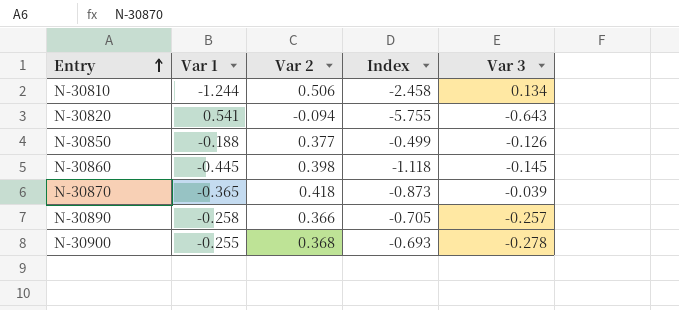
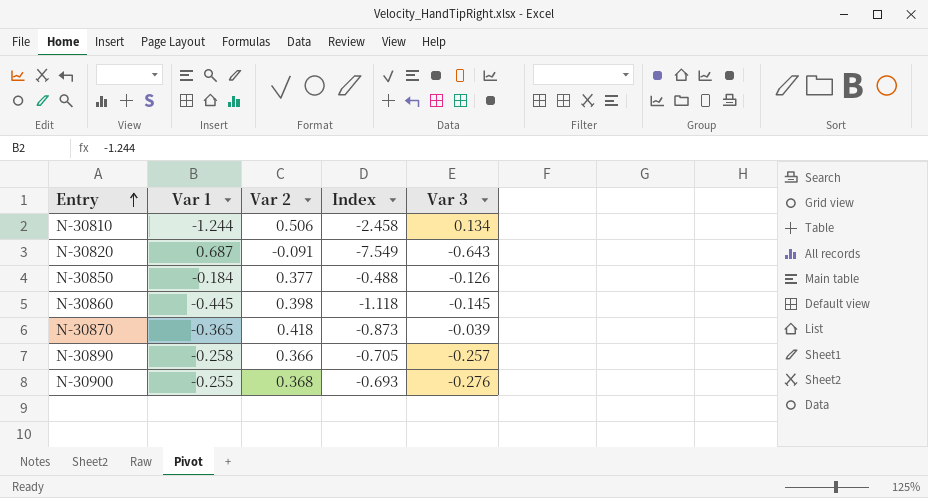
N-30820 | Var 1: 0.541 -> 0.687
N-30820 | Var 2: -0.094 -> -0.091
N-30820 | Index: -5.755 -> -7.549
N-30850 | Var 1: -0.188 -> -0.184
N-30850 | Index: -0.499 -> -0.488
N-30900 | Var 3: -0.278 -> -0.276

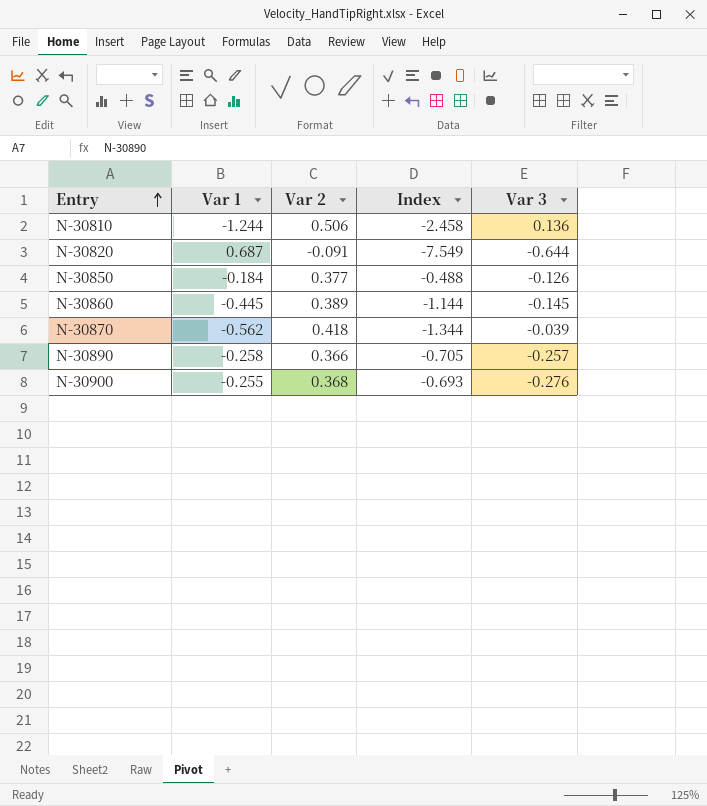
N-30810 | Var 3: 0.134 -> 0.136
N-30820 | Var 3: -0.643 -> -0.644
N-30860 | Var 2: 0.398 -> 0.389
N-30860 | Index: -1.118 -> -1.144
N-30870 | Var 1: -0.365 -> -0.562
N-30870 | Index: -0.873 -> -1.344

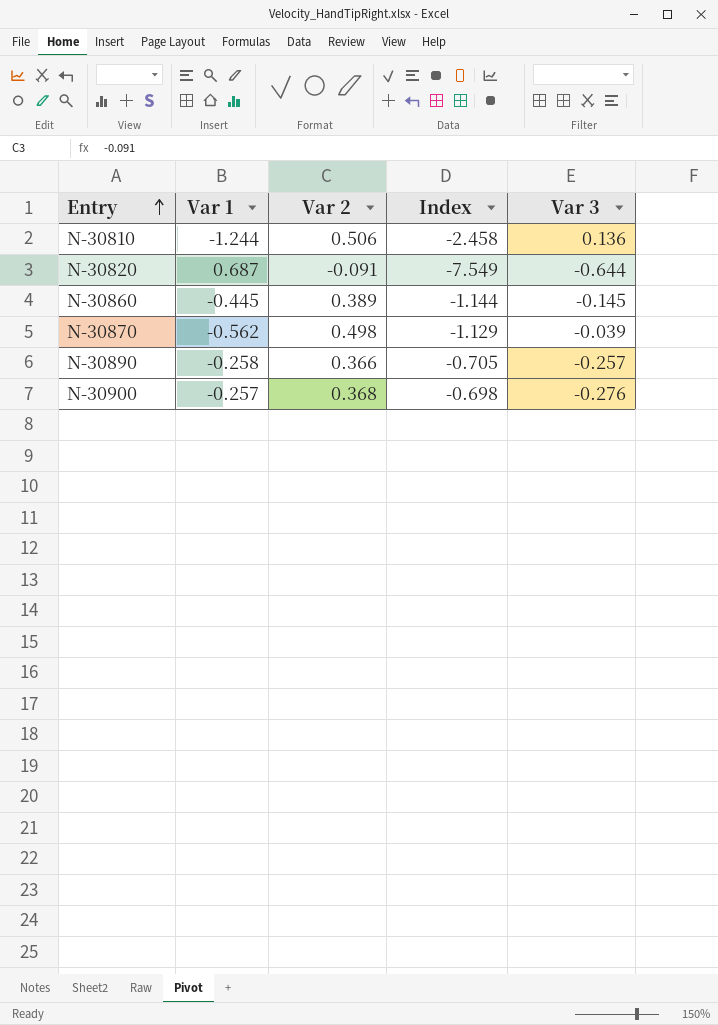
row N-30850: -0.184 | 0.377 | -0.488 | -0.126 -> none
N-30870 | Var 2: 0.418 -> 0.498
N-30870 | Index: -1.344 -> -1.129
N-30900 | Var 1: -0.255 -> -0.257
N-30900 | Index: -0.693 -> -0.698

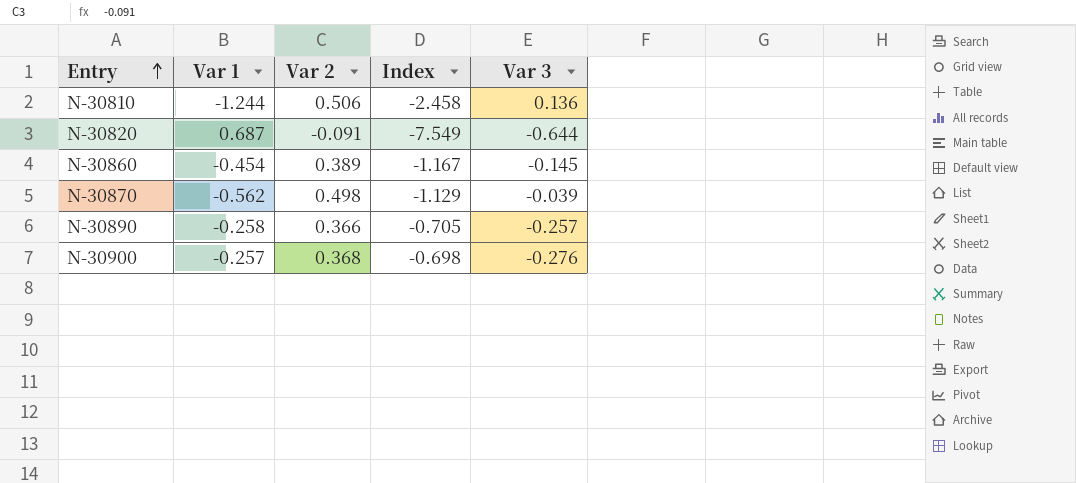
N-30860 | Var 1: -0.445 -> -0.454
N-30860 | Index: -1.144 -> -1.167

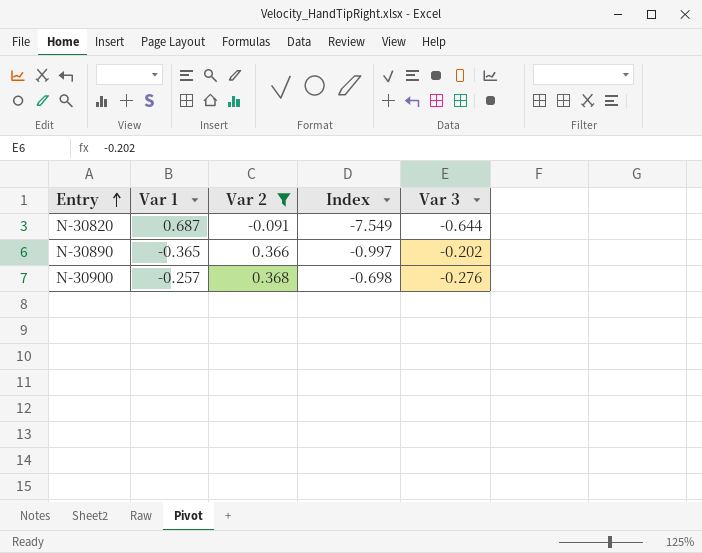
filter: none -> Var 2 <= 0.368
N-30890 | Var 1: -0.258 -> -0.365
N-30890 | Index: -0.705 -> -0.997
N-30890 | Var 3: -0.257 -> -0.202

